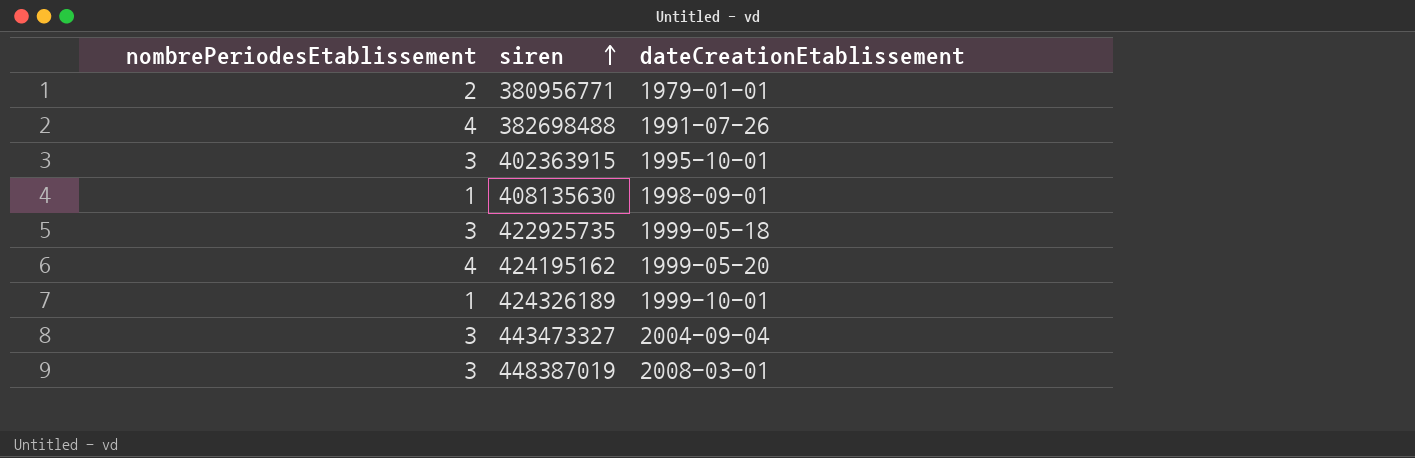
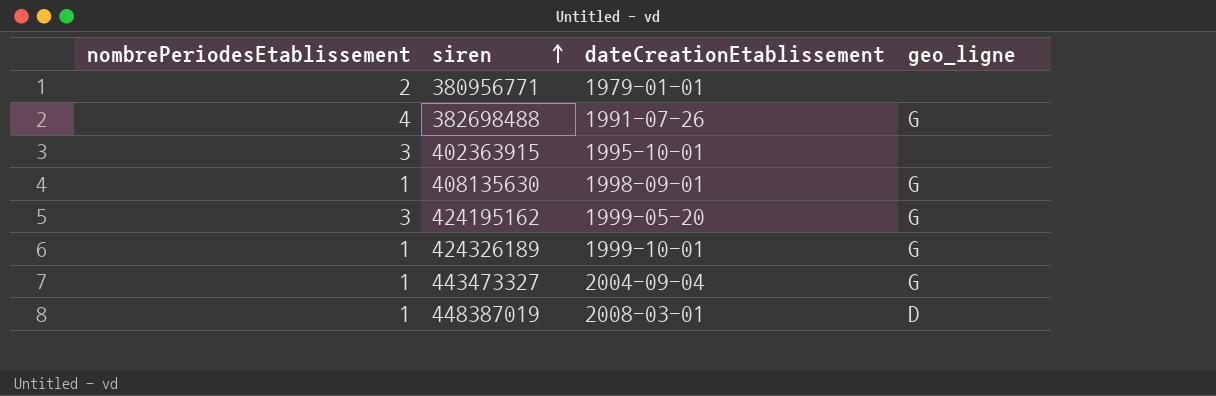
column geo_ligne | position: none -> 4
row 422925735: 3 | 1999-05-18 -> none
424195162 | nombrePeriodesEtablissement: 4 -> 3
443473327 | nombrePeriodesEtablissement: 3 -> 1
448387019 | nombrePeriodesEtablissement: 3 -> 1

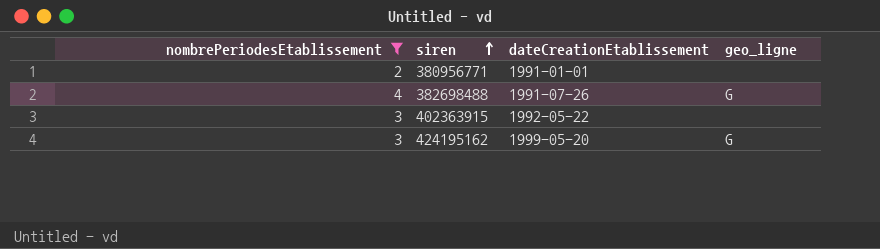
filter: none -> nombrePeriodesEtablissement != 1
380956771 | dateCreationEtablissement: 1979-01-01 -> 1991-01-01
402363915 | dateCreationEtablissement: 1995-10-01 -> 1992-05-22

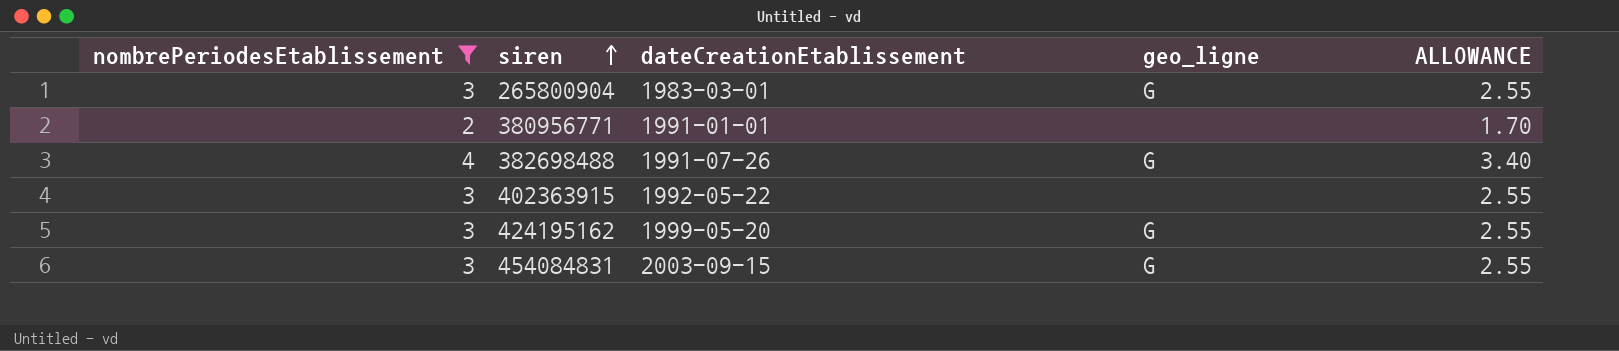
column ALLOWANCE | formula: none -> [nombrePeriodesEtablissement] * 0.85
row 265800904: none -> 3 | 1983-03-01 | G | 2.55
row 454084831: none -> 3 | 2003-09-15 | G | 2.55

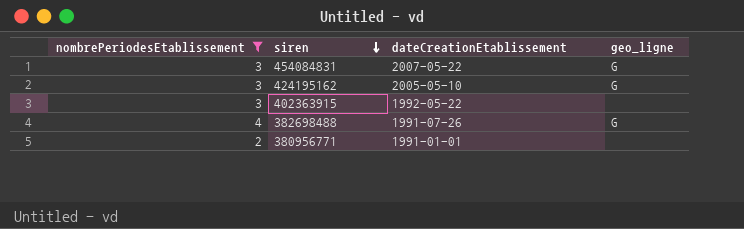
row order: siren ascending -> siren descending
column ALLOWANCE | formula: [nombrePeriodesEtablissement] * 0.85 -> none
row 265800904: 3 | 1983-03-01 | G | 2.55 -> none
454084831 | dateCreationEtablissement: 2003-09-15 -> 2007-05-22
424195162 | dateCreationEtablissement: 1999-05-20 -> 2005-05-10

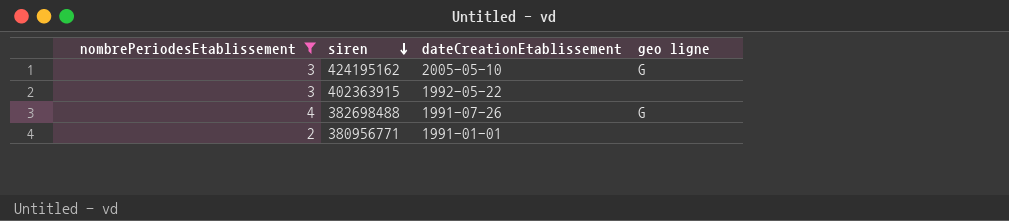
column name: geo_ligne -> geo ligne
row 454084831: 3 | 2007-05-22 | G -> none

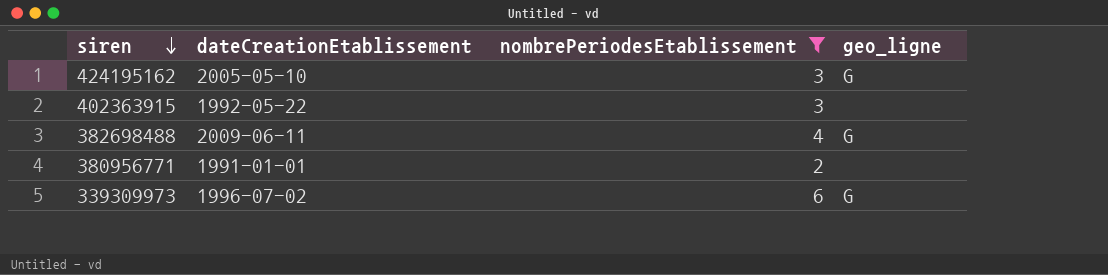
column nombrePeriodesEtablissement | position: 1 -> 3
column name: geo ligne -> geo_ligne
382698488 | dateCreationEtablissement: 1991-07-26 -> 2009-06-11
row 339309973: none -> 1996-07-02 | 6 | G

